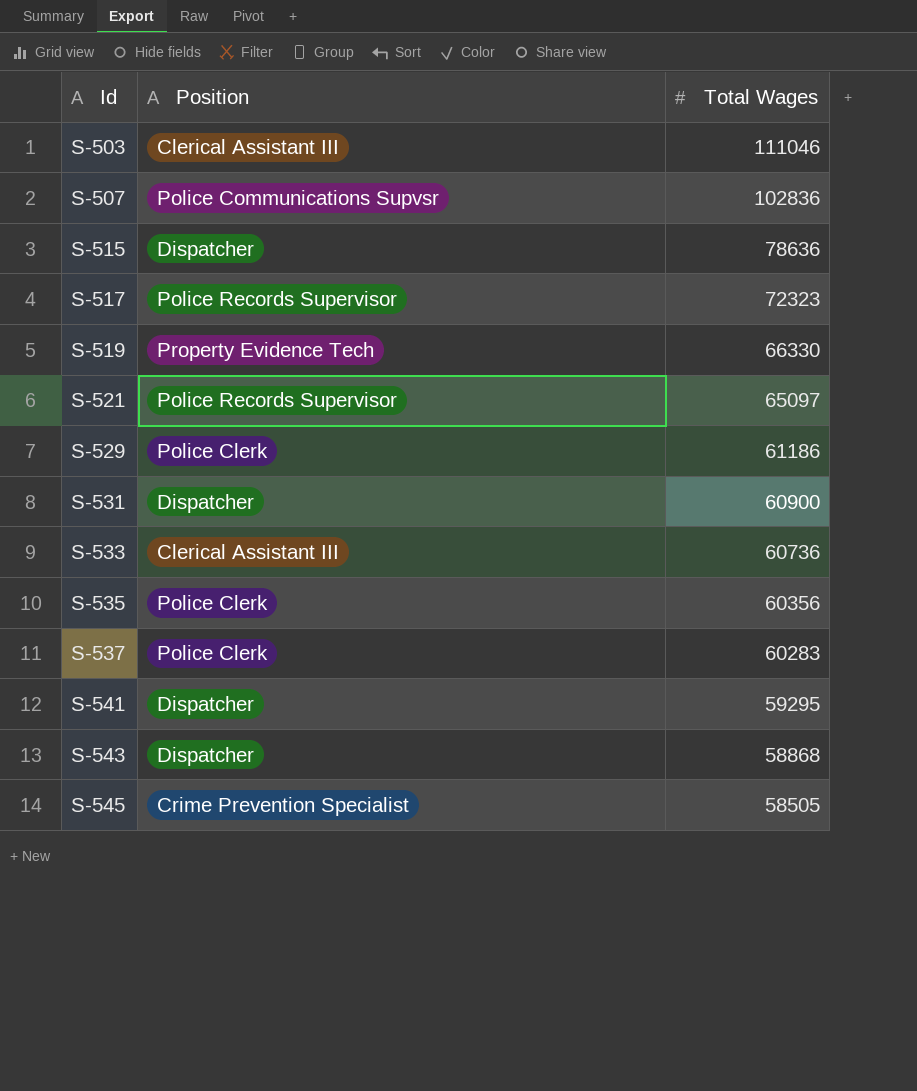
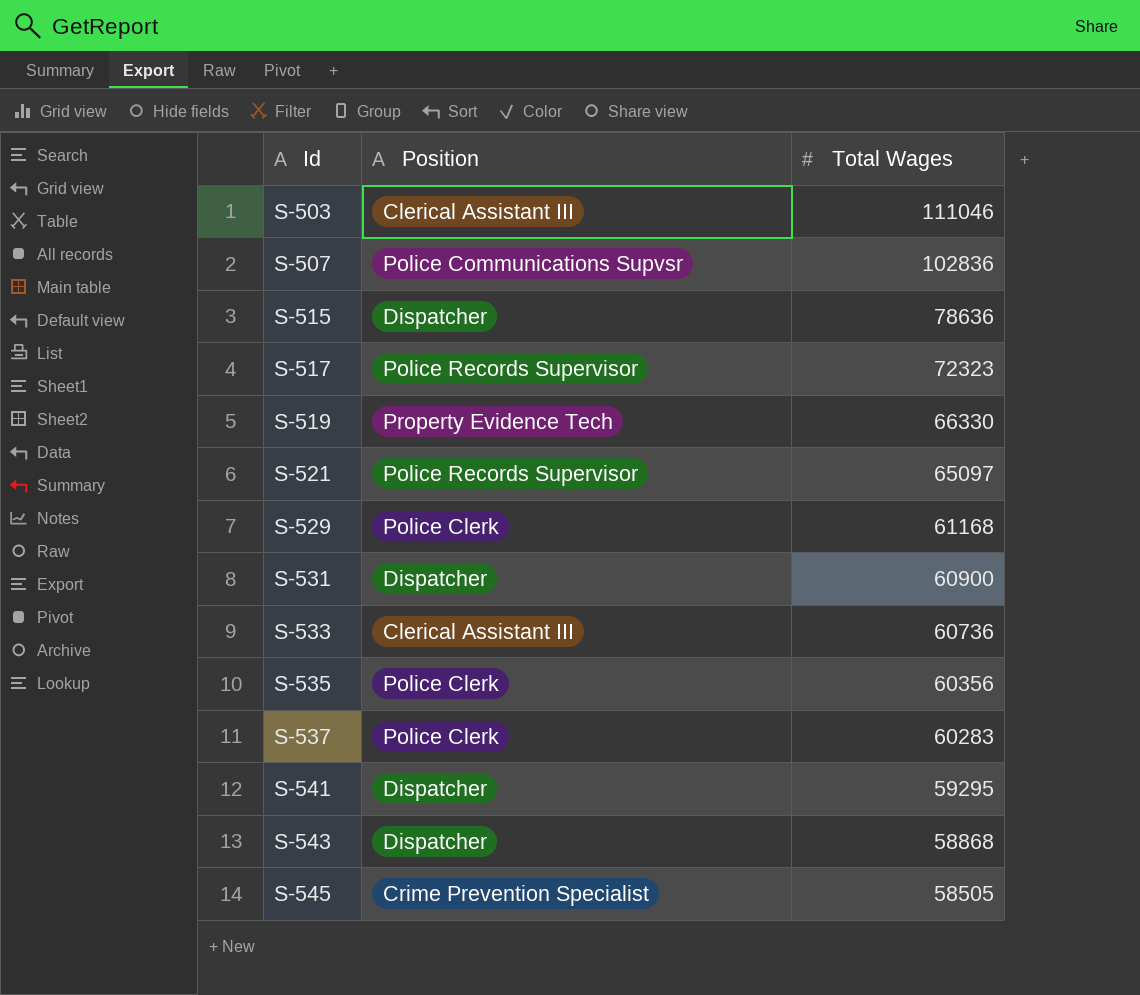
S-529 | Total Wages: 61186 -> 61168

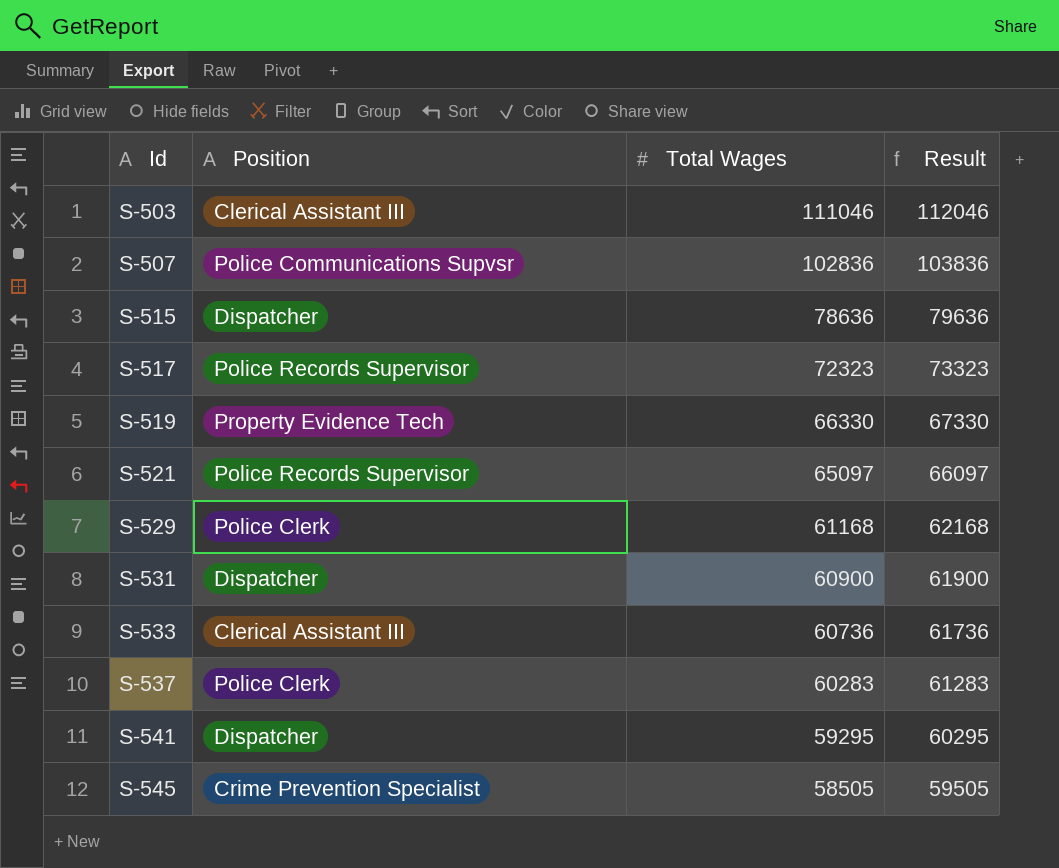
column Result | formula: none -> [Total Wages] + 1000
row S-535: Police Clerk | 60356 -> none
row S-543: Dispatcher | 58868 -> none

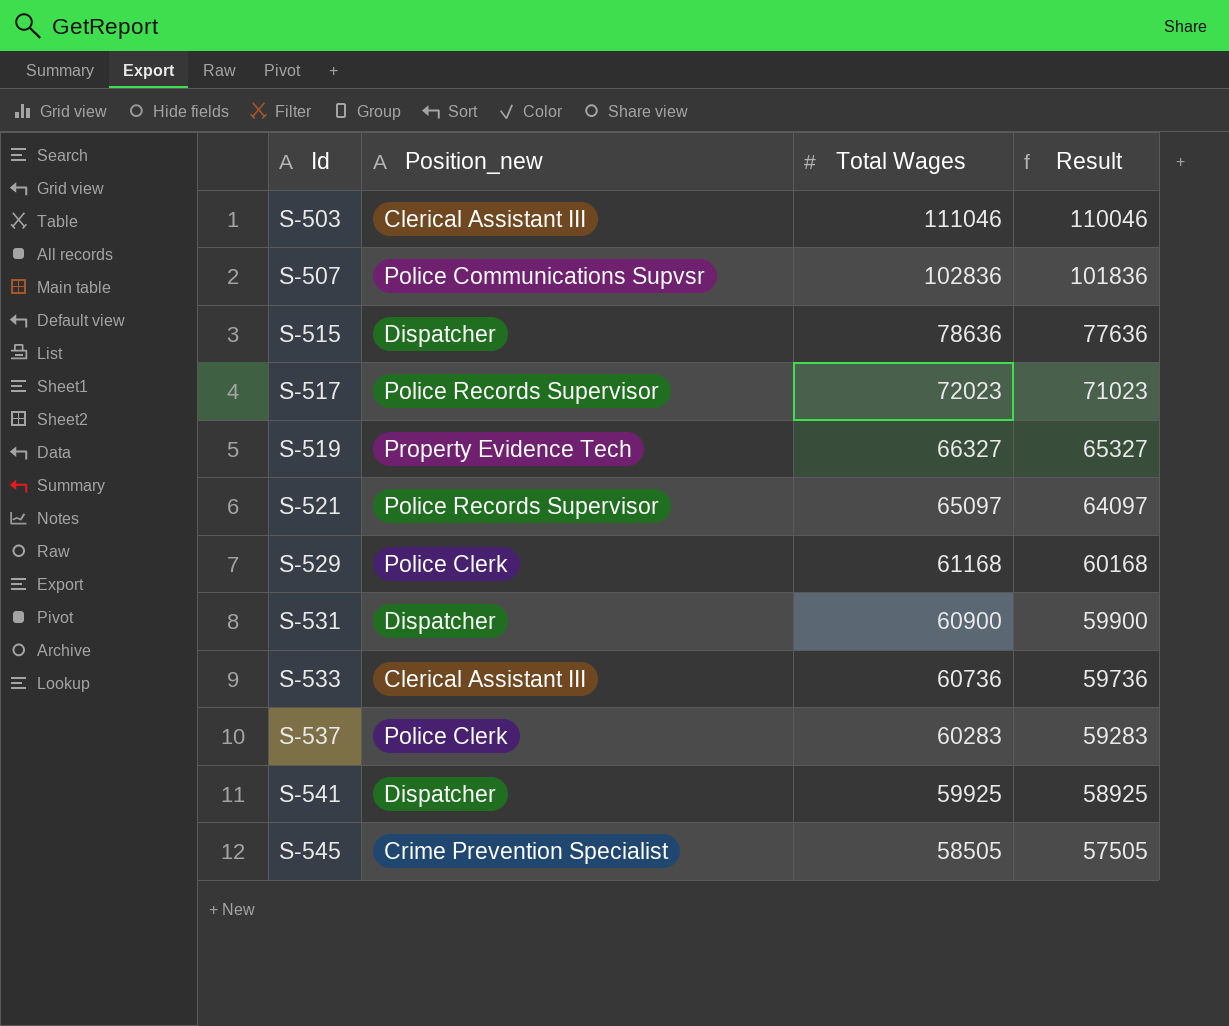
column name: Position -> Position_new
column Result | formula: [Total Wages] + 1000 -> [Total Wages] - 1000
S-517 | Total Wages: 72323 -> 72023
S-519 | Total Wages: 66330 -> 66327
S-541 | Total Wages: 59295 -> 59925

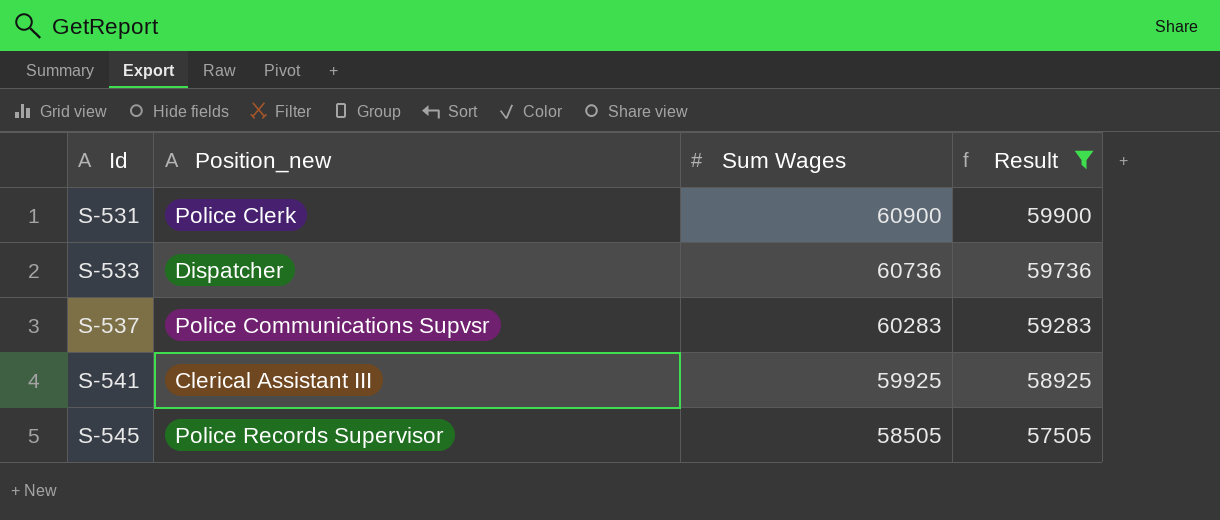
filter: none -> Result <= 59900
column name: Total Wages -> Sum Wages
S-531 | Position_new: Dispatcher -> Police Clerk
S-533 | Position_new: Clerical Assistant III -> Dispatcher
S-537 | Position_new: Police Clerk -> Police Communications Supvsr
S-541 | Position_new: Dispatcher -> Clerical Assistant III
S-545 | Position_new: Crime Prevention Specialist -> Police Records Supervisor

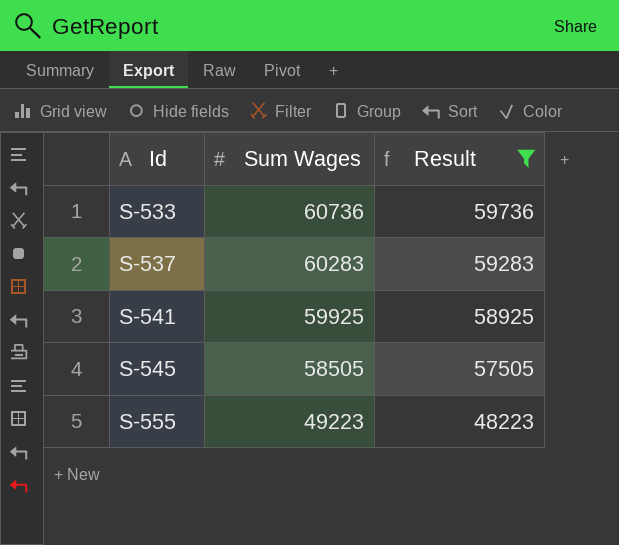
column Position_new | position: 2 -> none
row S-531: Police Clerk | 60900 | 59900 -> none
row S-555: none -> 49223 | 48223

